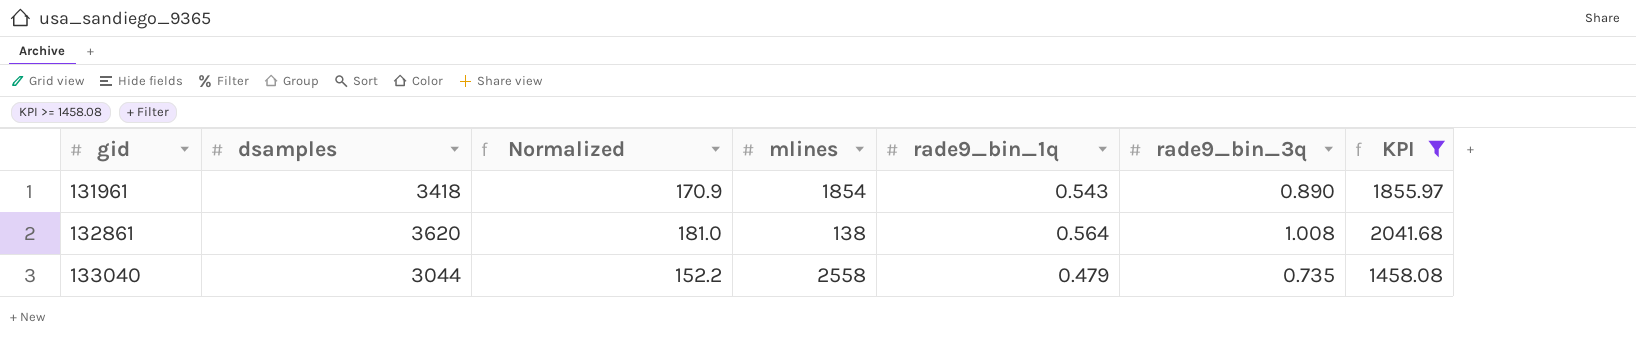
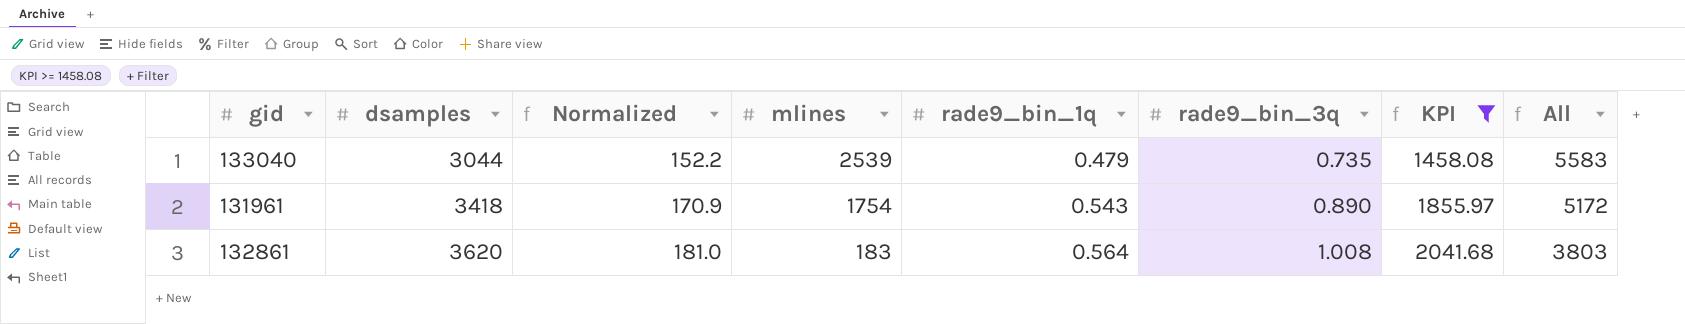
row order: gid ascending -> dsamples ascending
column All | formula: none -> [dsamples] + [mlines]
133040 | mlines: 2558 -> 2539
131961 | mlines: 1854 -> 1754
132861 | mlines: 138 -> 183

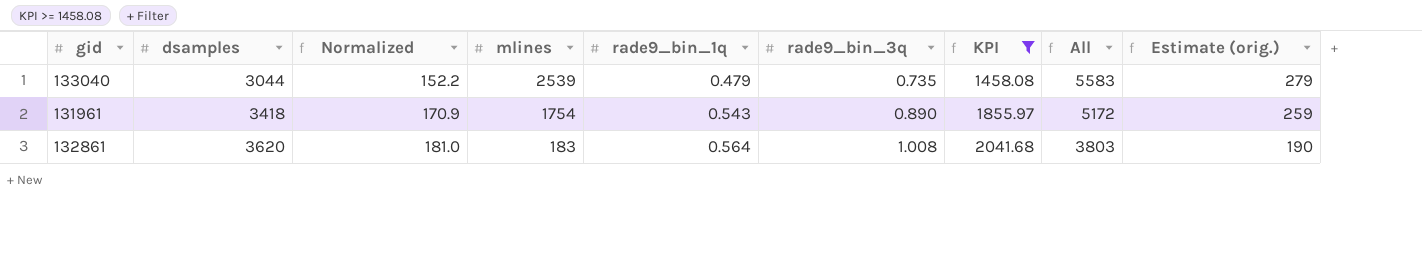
column Estimate (orig.) | formula: none -> [All] * 0.05

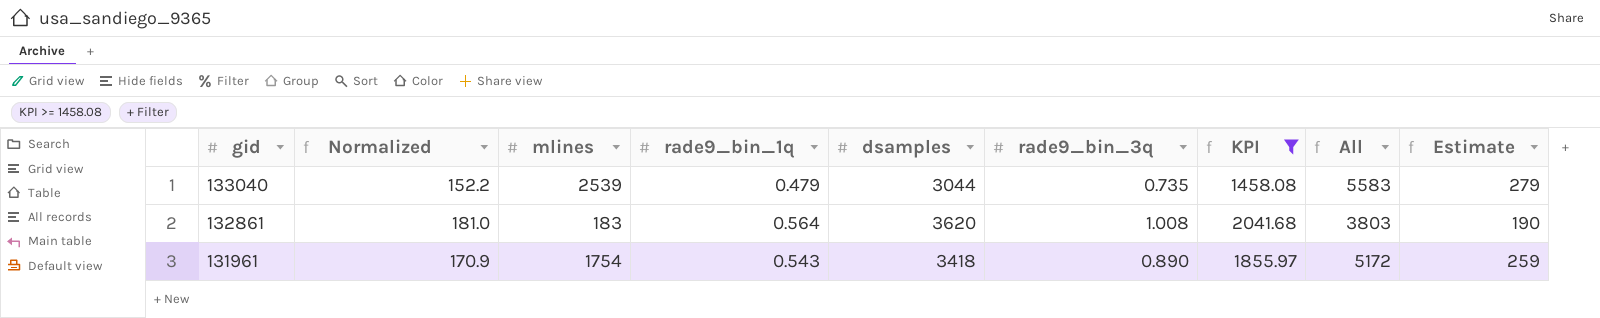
row order: dsamples ascending -> gid descending
column dsamples | position: 2 -> 5
column name: Estimate (orig.) -> Estimate

